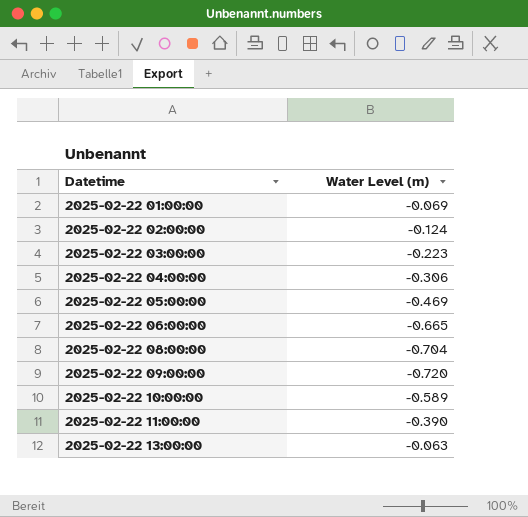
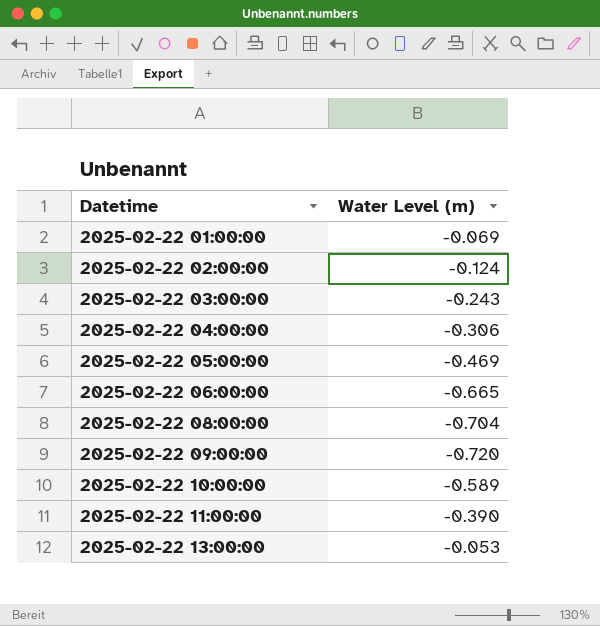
2025-02-22 03:00:00 | Water Level (m): -0.223 -> -0.243
2025-02-22 13:00:00 | Water Level (m): -0.063 -> -0.053

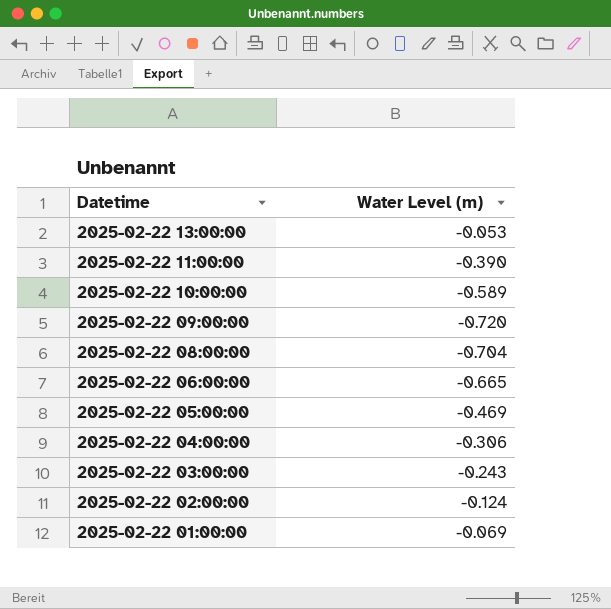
row order: Datetime ascending -> Datetime descending

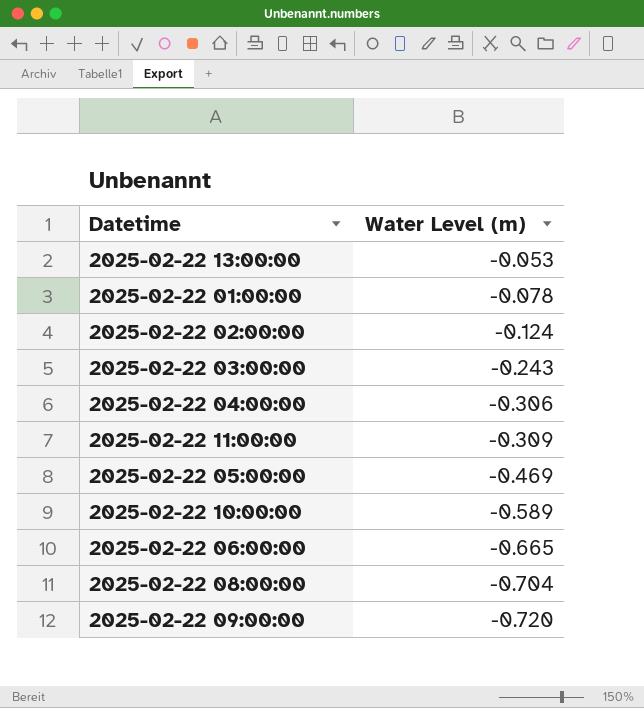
row order: Datetime descending -> Water Level (m) descending
2025-02-22 01:00:00 | Water Level (m): -0.069 -> -0.078
2025-02-22 11:00:00 | Water Level (m): -0.390 -> -0.309

